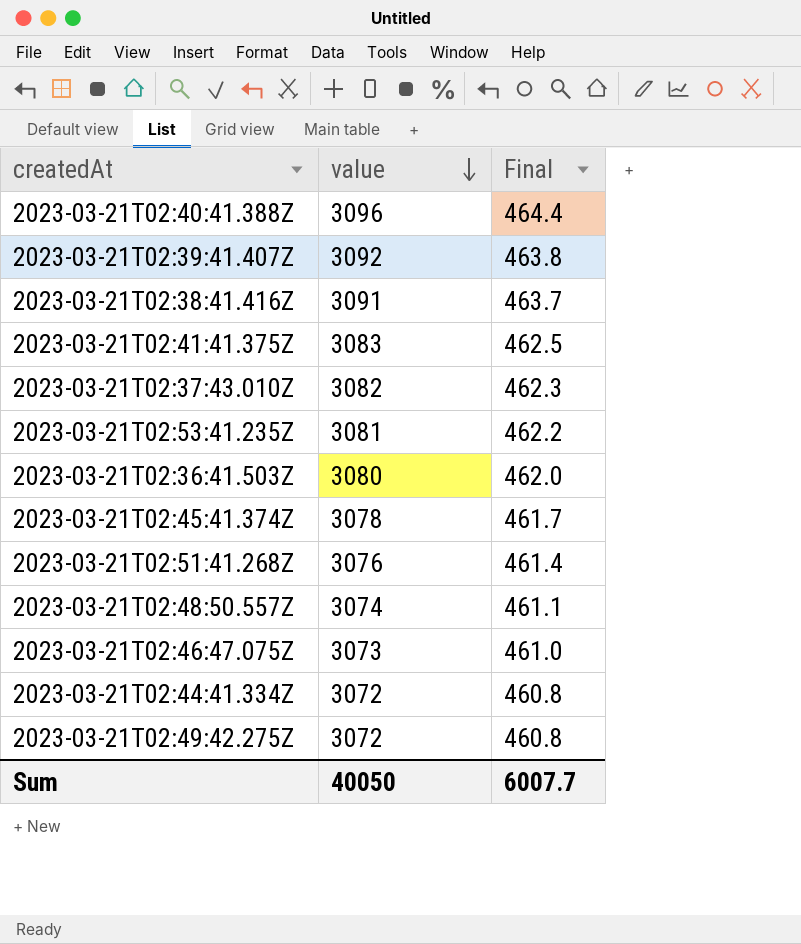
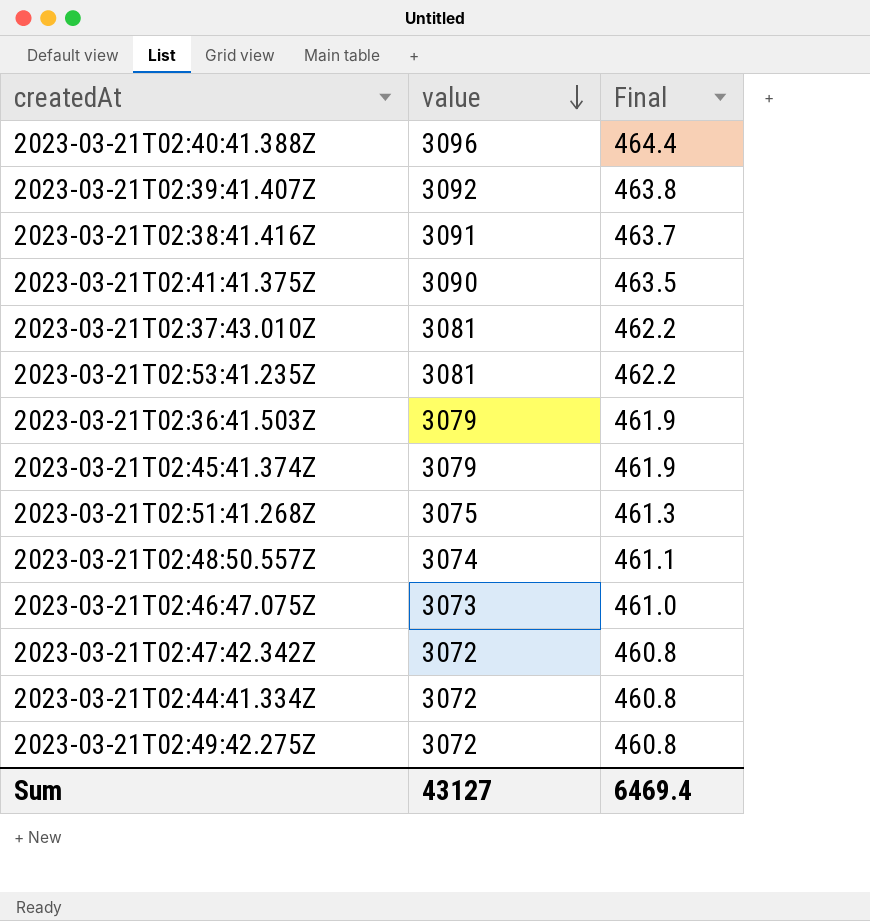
2023-03-21T02:41:41.375Z | value: 3083 -> 3090
2023-03-21T02:41:41.375Z | Final: 462.5 -> 463.5
2023-03-21T02:37:43.010Z | value: 3082 -> 3081
2023-03-21T02:37:43.010Z | Final: 462.3 -> 462.2
2023-03-21T02:36:41.503Z | value: 3080 -> 3079
2023-03-21T02:36:41.503Z | Final: 462.0 -> 461.9
2023-03-21T02:45:41.374Z | value: 3078 -> 3079
2023-03-21T02:45:41.374Z | Final: 461.7 -> 461.9
2023-03-21T02:51:41.268Z | value: 3076 -> 3075
2023-03-21T02:51:41.268Z | Final: 461.4 -> 461.3
row 2023-03-21T02:47:42.342Z: none -> 3072 | 460.8
Sum | value: 40050 -> 43127
Sum | Final: 6007.7 -> 6469.4

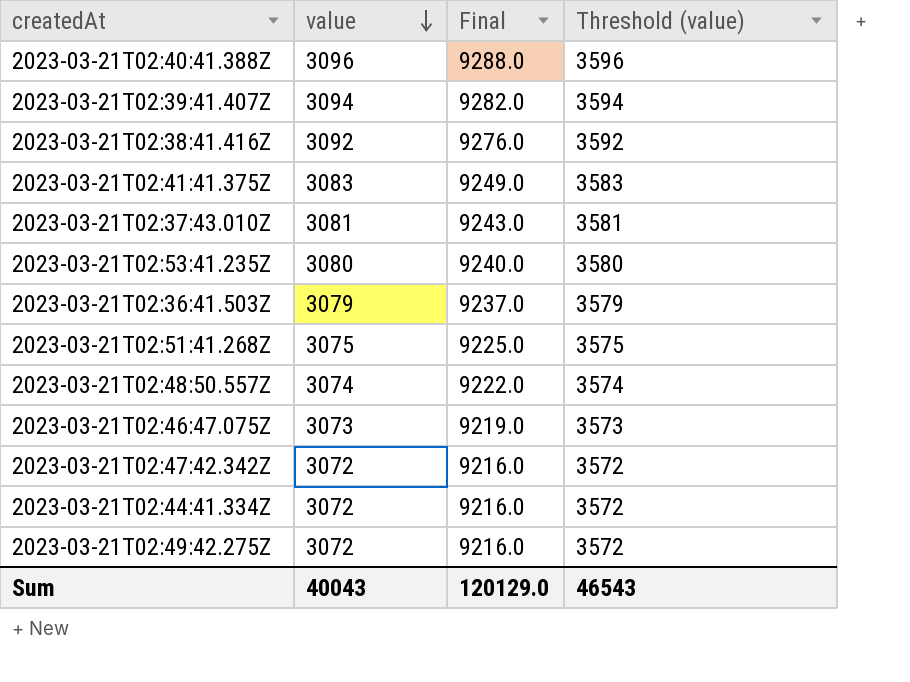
column Final | formula: [value] * 0.15 -> [value] * 3
column Threshold (value) | formula: none -> [value] + 500
row 2023-03-21T02:45:41.374Z: 3079 | 461.9 -> none
2023-03-21T02:39:41.407Z | value: 3092 -> 3094
2023-03-21T02:38:41.416Z | value: 3091 -> 3092
2023-03-21T02:41:41.375Z | value: 3090 -> 3083
2023-03-21T02:53:41.235Z | value: 3081 -> 3080
Sum | value: 43127 -> 40043
Sum | Final: 6469.4 -> 120129.0

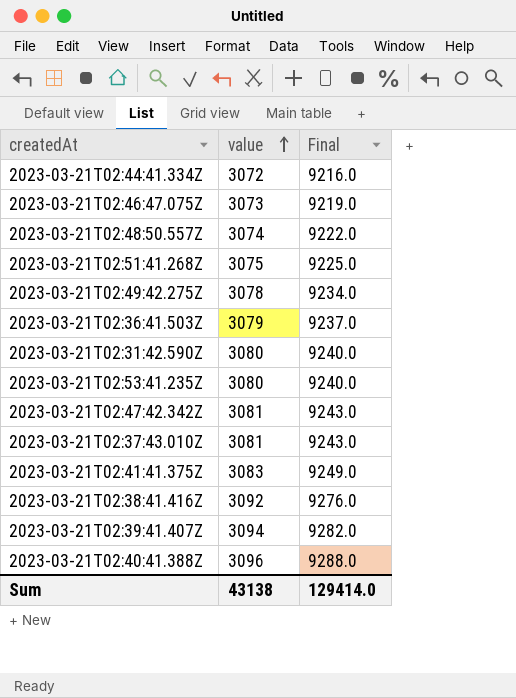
row order: value descending -> value ascending
column Threshold (value) | formula: [value] + 500 -> none
2023-03-21T02:49:42.275Z | value: 3072 -> 3078
2023-03-21T02:49:42.275Z | Final: 9216.0 -> 9234.0
row 2023-03-21T02:31:42.590Z: none -> 3080 | 9240.0
2023-03-21T02:47:42.342Z | value: 3072 -> 3081
2023-03-21T02:47:42.342Z | Final: 9216.0 -> 9243.0
Sum | value: 40043 -> 43138
Sum | Final: 120129.0 -> 129414.0

